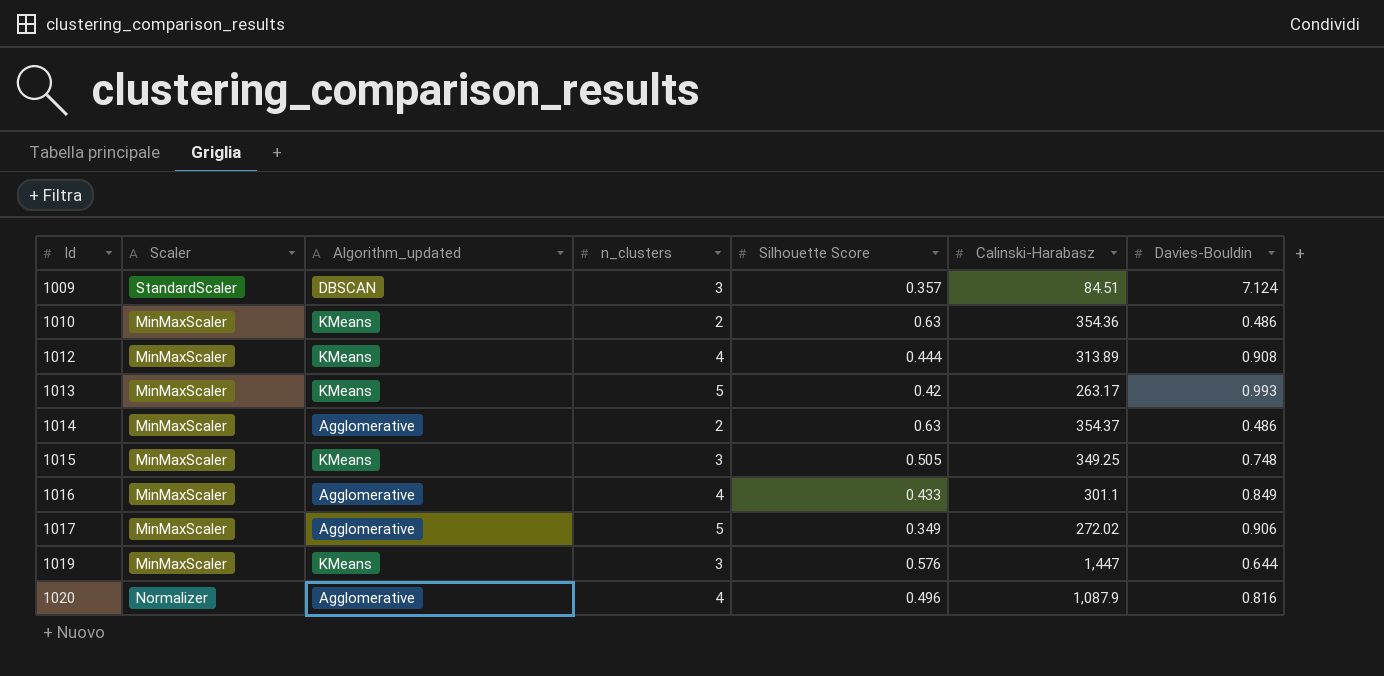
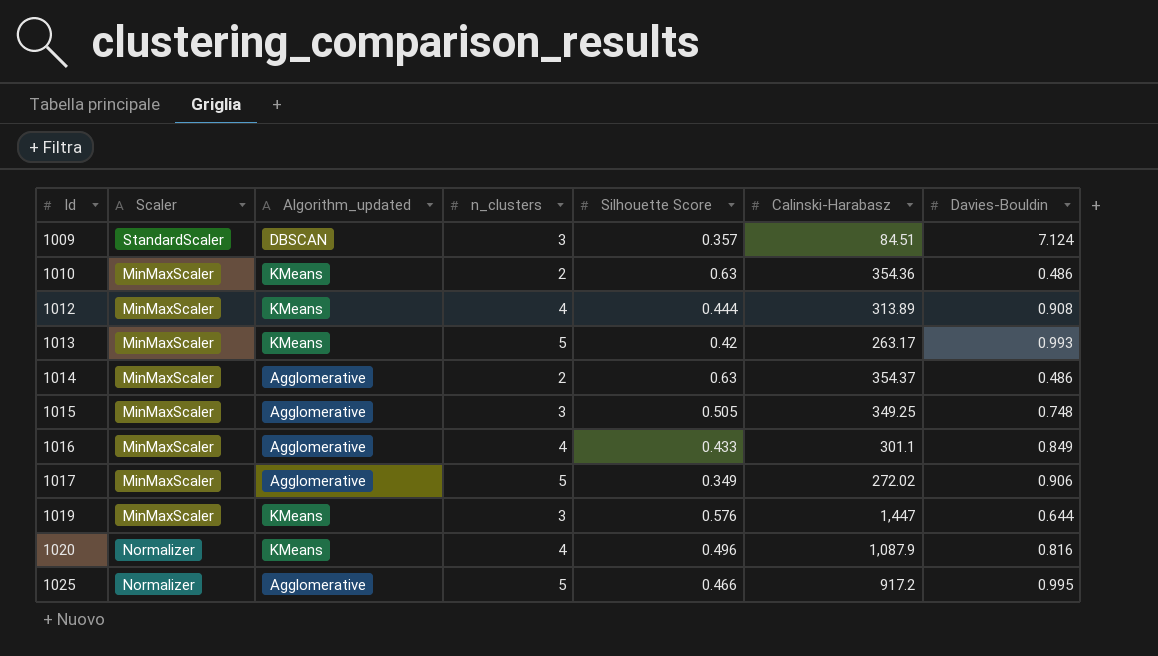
1015 | Algorithm_updated: KMeans -> Agglomerative
1020 | Algorithm_updated: Agglomerative -> KMeans
row 1025: none -> Normalizer | Agglomerative | 5 | 0.466 | 917.2 | 0.995

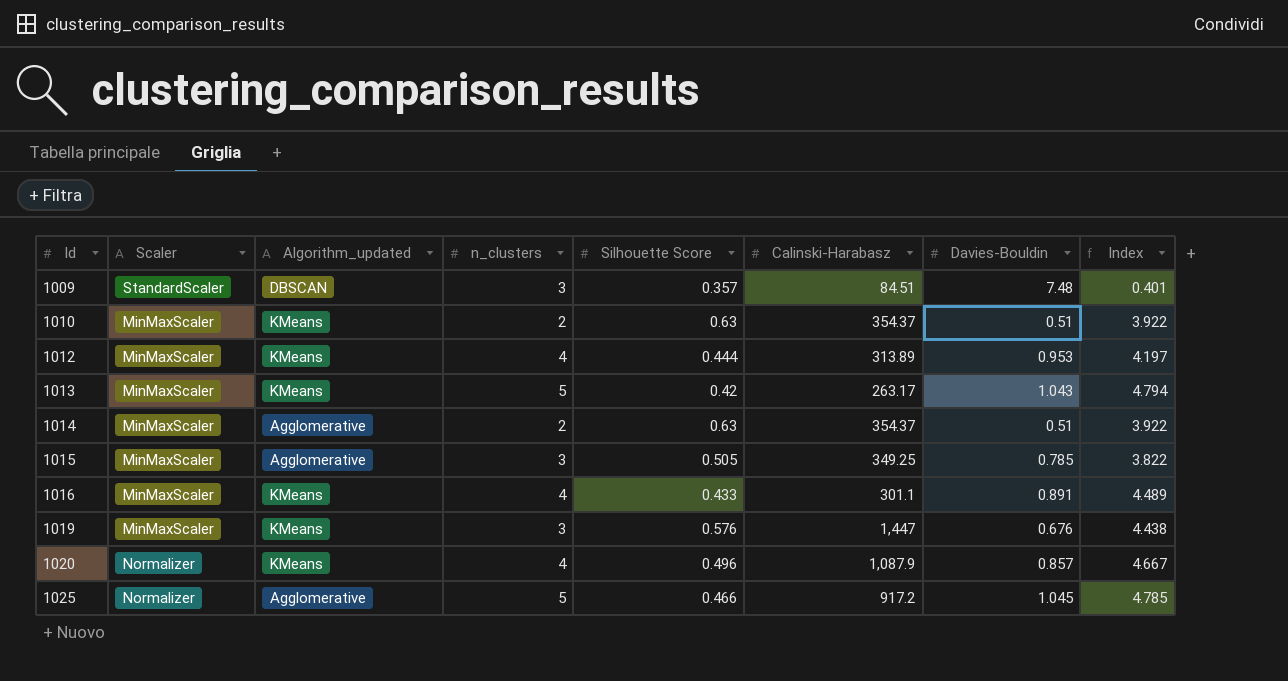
column Index | formula: none -> [n_clusters] / [Davies-Bouldin]
row 1017: MinMaxScaler | Agglomerative | 5 | 0.349 | 272.02 | 0.906 -> none
1009 | Davies-Bouldin: 7.124 -> 7.48
1010 | Calinski-Harabasz: 354.36 -> 354.37
1010 | Davies-Bouldin: 0.486 -> 0.51
1012 | Davies-Bouldin: 0.908 -> 0.953
1013 | Davies-Bouldin: 0.993 -> 1.043
1014 | Davies-Bouldin: 0.486 -> 0.51
1015 | Davies-Bouldin: 0.748 -> 0.785
1016 | Algorithm_updated: Agglomerative -> KMeans
1016 | Davies-Bouldin: 0.849 -> 0.891
1019 | Davies-Bouldin: 0.644 -> 0.676
1020 | Davies-Bouldin: 0.816 -> 0.857
1025 | Davies-Bouldin: 0.995 -> 1.045

